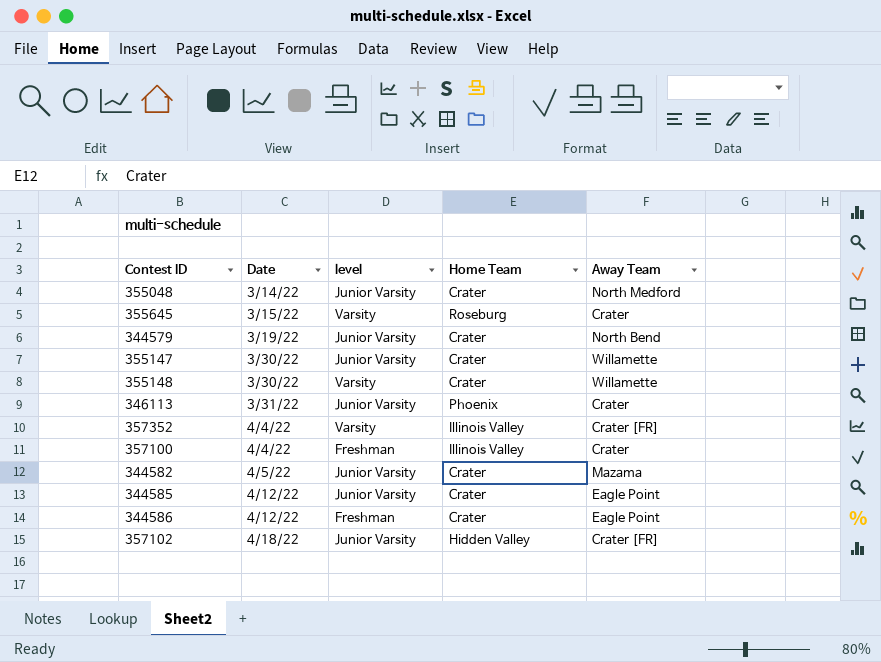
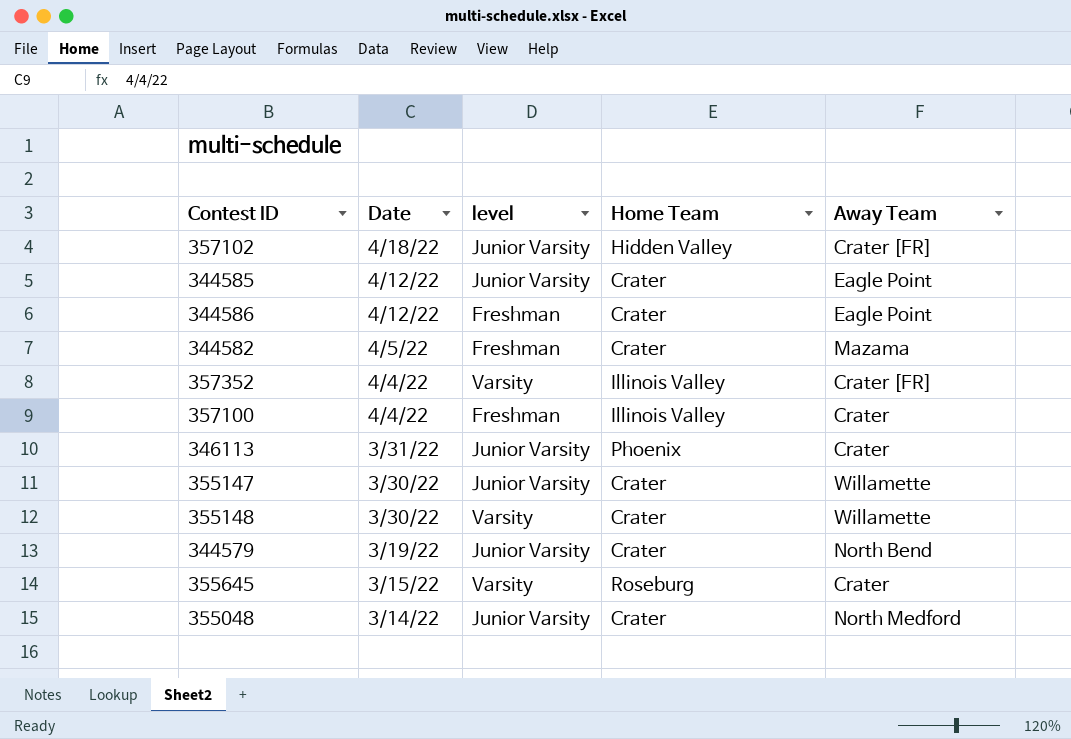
row order: Date ascending -> Date descending
344582 | level: Junior Varsity -> Freshman

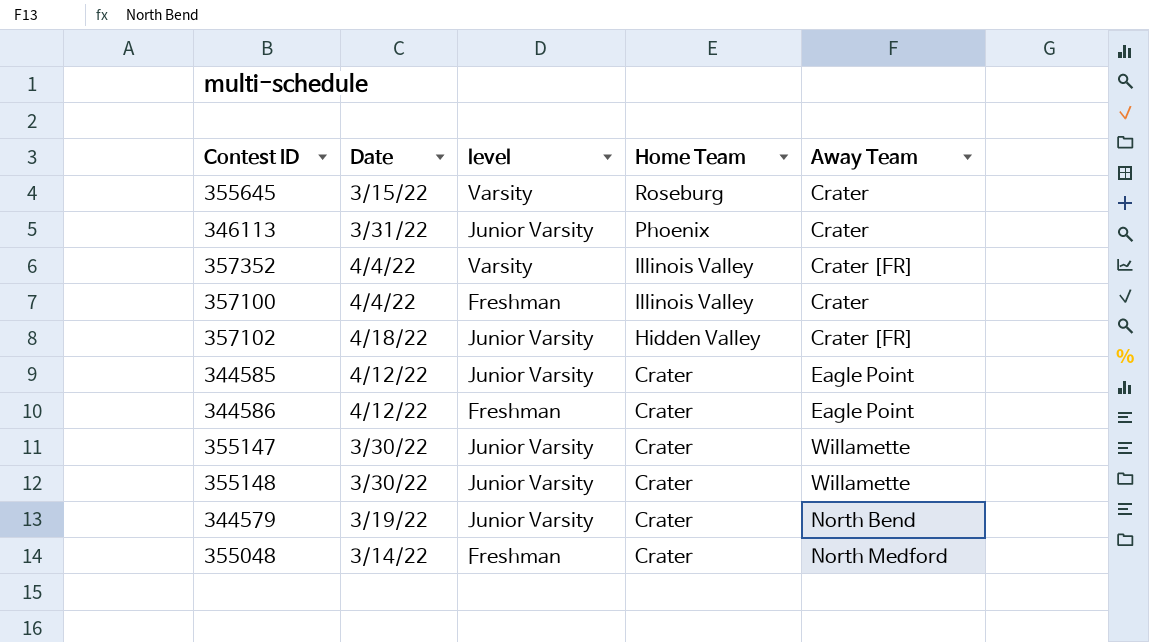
row order: Date descending -> Home Team descending
row 344582: 4/5/22 | Freshman | Crater | Mazama -> none
355148 | level: Varsity -> Junior Varsity
355048 | level: Junior Varsity -> Freshman

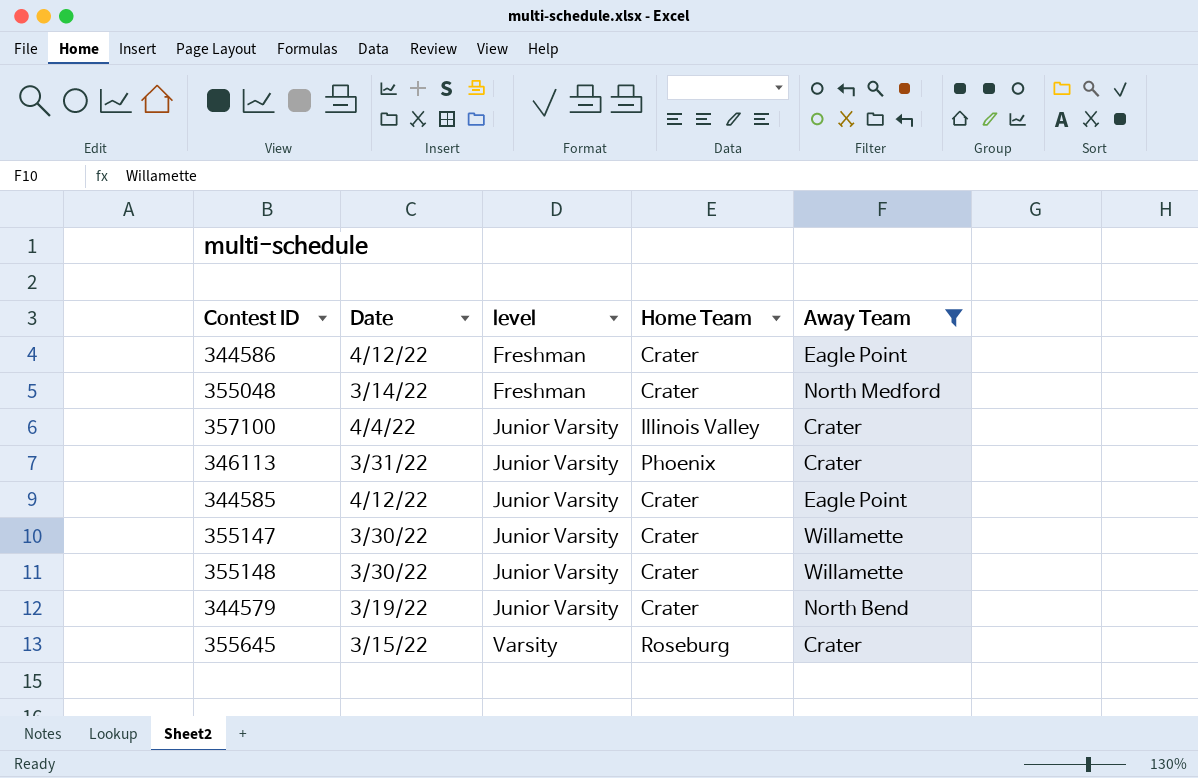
filter: none -> Away Team != Crater [FR]
row order: Home Team descending -> level ascending
357100 | level: Freshman -> Junior Varsity

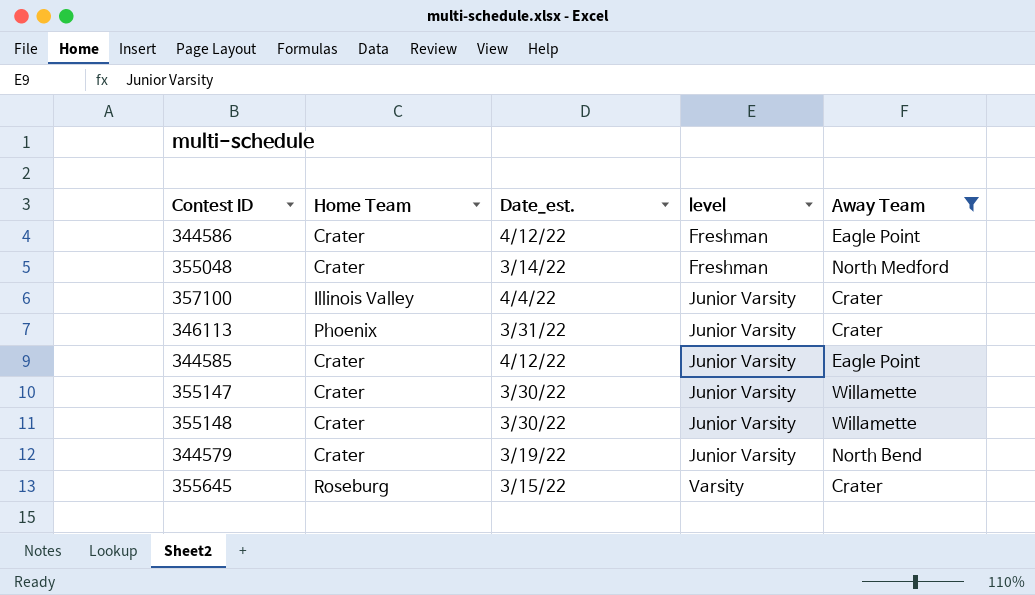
column Home Team | position: 4 -> 2
column name: Date -> Date_est.

